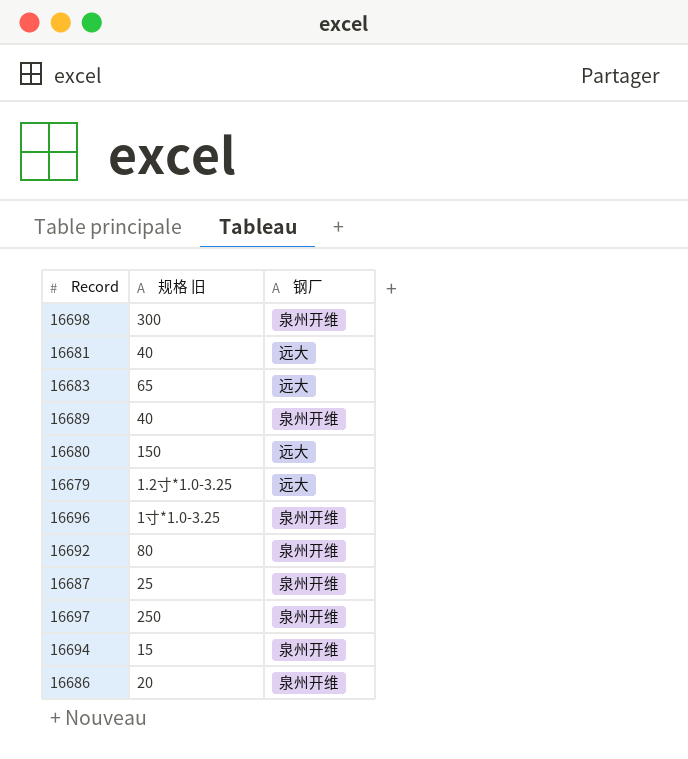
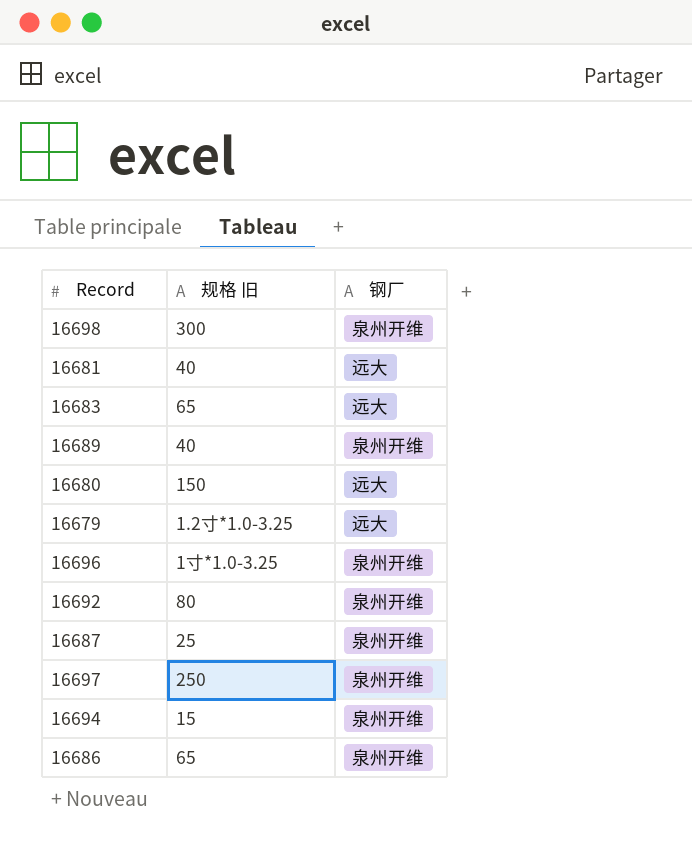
16686 | 规格 旧: 20 -> 65

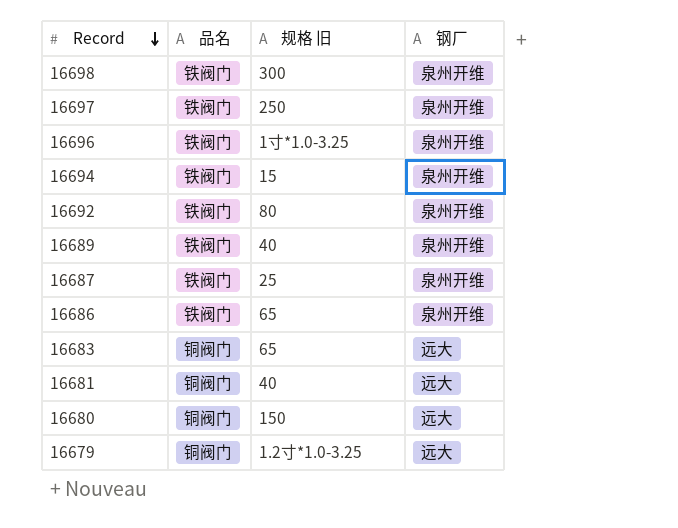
row order: none -> Record descending
column 品名 | position: none -> 2

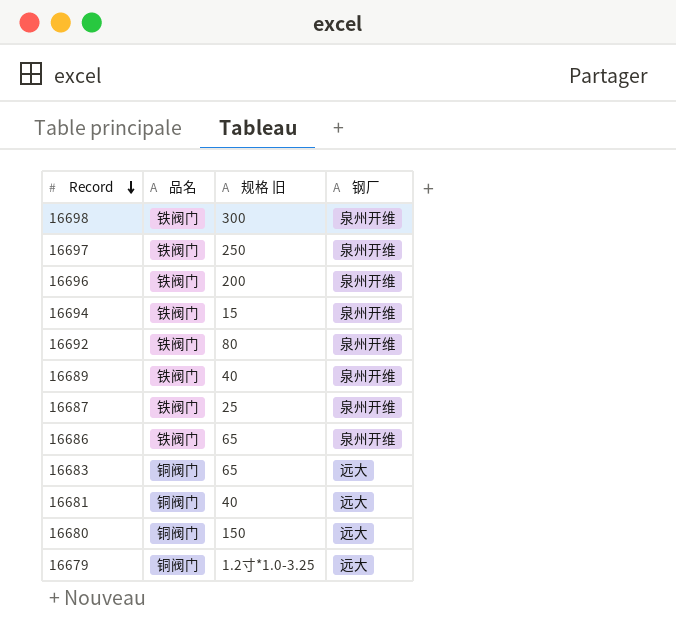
16696 | 规格 旧: 1寸*1.0-3.25 -> 200

